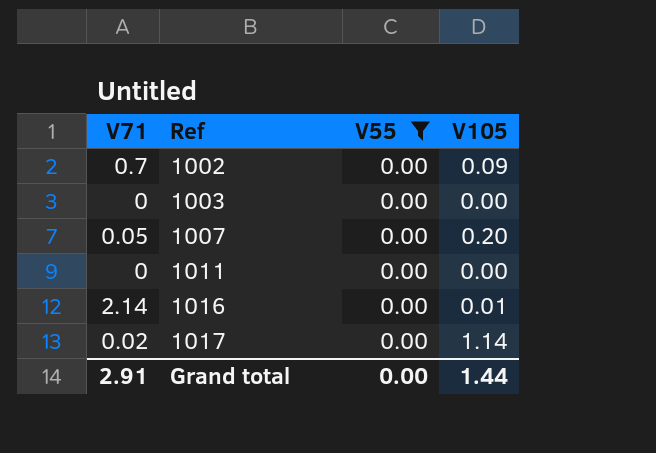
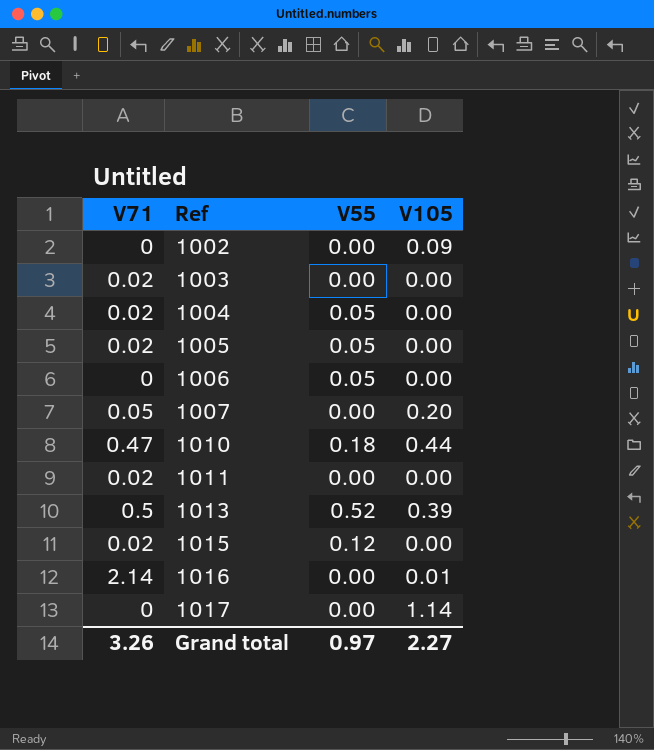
filter: V55 = 0.00 -> none
1002 | V71: 0.7 -> 0
1003 | V71: 0 -> 0.02
1011 | V71: 0 -> 0.02
1017 | V71: 0.02 -> 0
Grand total | V71: 2.91 -> 3.26
Grand total | V55: 0.00 -> 0.97
Grand total | V105: 1.44 -> 2.27

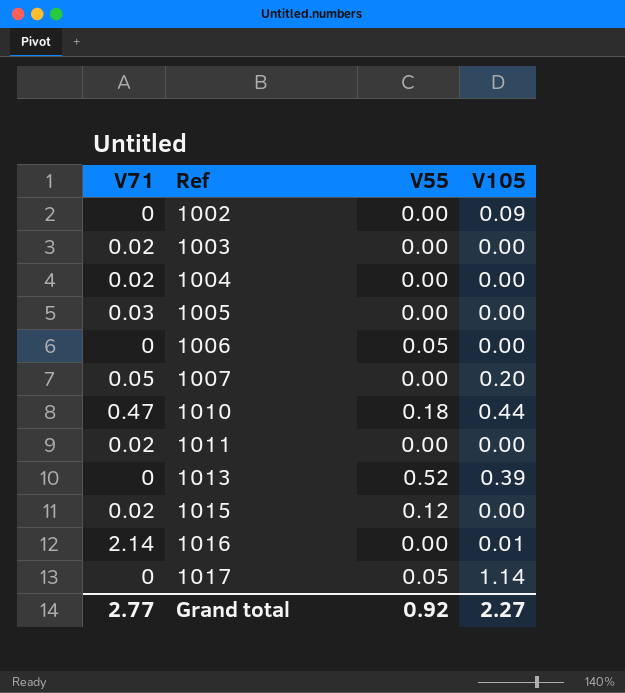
1004 | V55: 0.05 -> 0.00
1005 | V71: 0.02 -> 0.03
1005 | V55: 0.05 -> 0.00
1013 | V71: 0.5 -> 0
1017 | V55: 0.00 -> 0.05
Grand total | V71: 3.26 -> 2.77
Grand total | V55: 0.97 -> 0.92

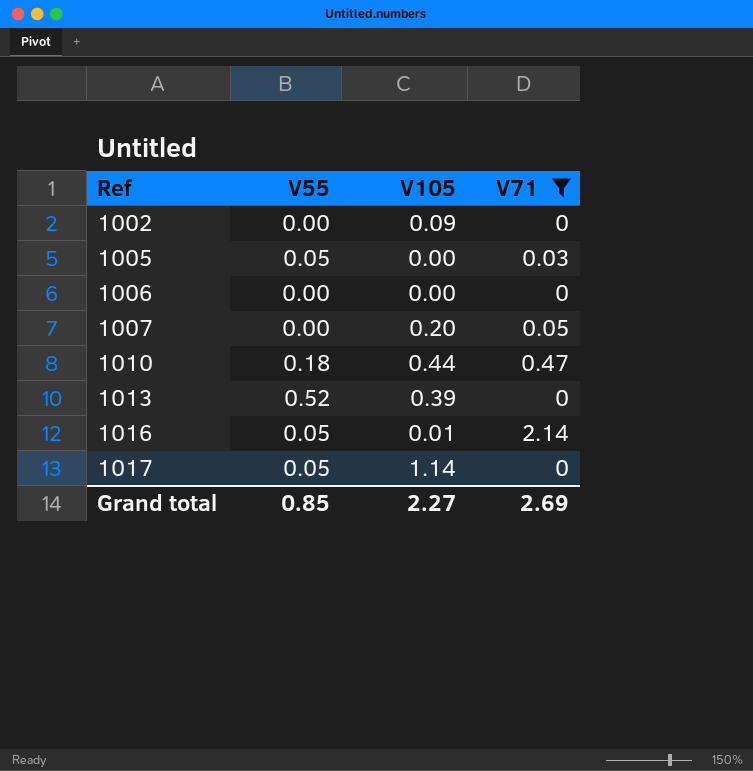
filter: none -> V71 != 0.02
column V71 | position: 1 -> 4
1005 | V55: 0.00 -> 0.05
1006 | V55: 0.05 -> 0.00
1016 | V55: 0.00 -> 0.05
Grand total | V55: 0.92 -> 0.85
Grand total | V71: 2.77 -> 2.69

